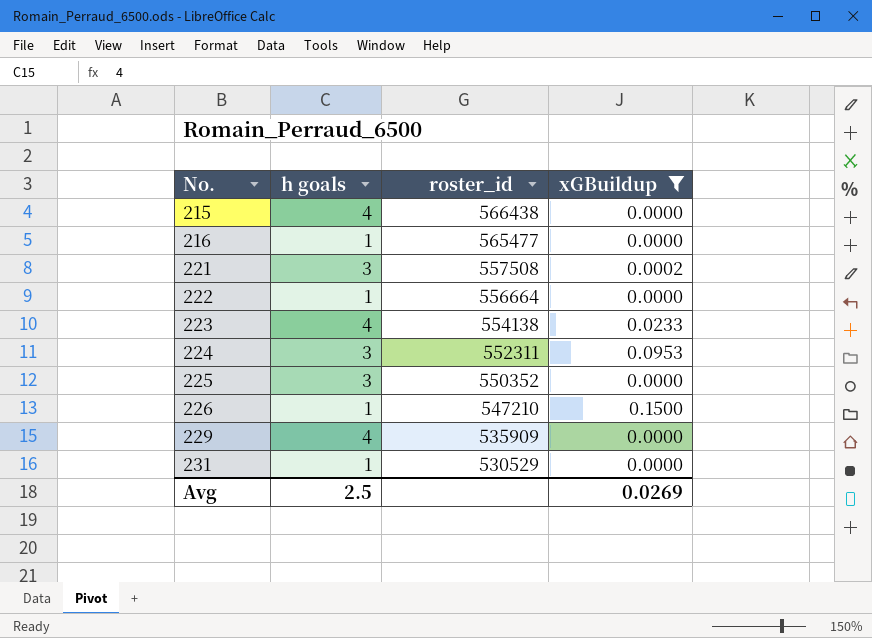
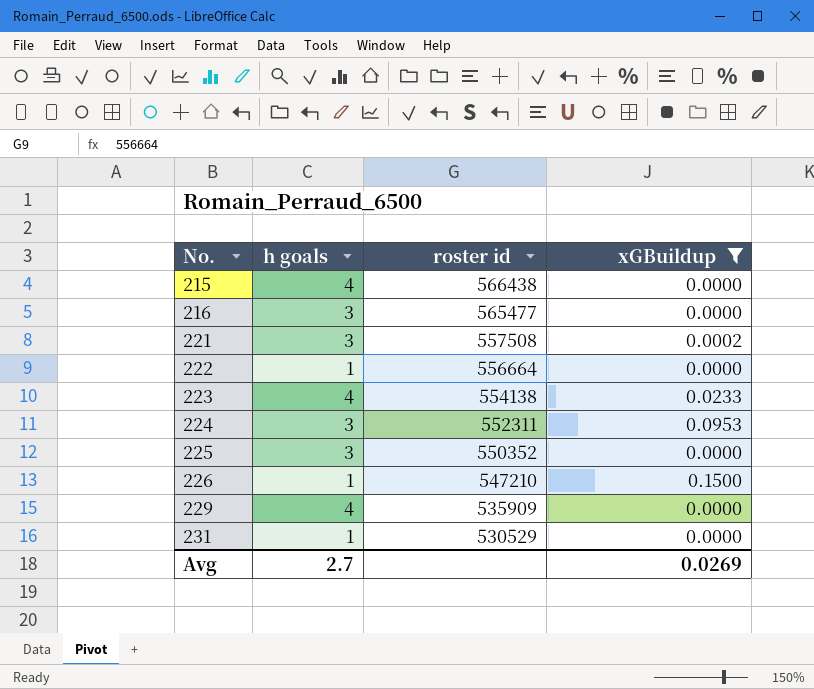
column name: roster_id -> roster id
216 | h goals: 1 -> 3
Avg | h goals: 2.5 -> 2.7

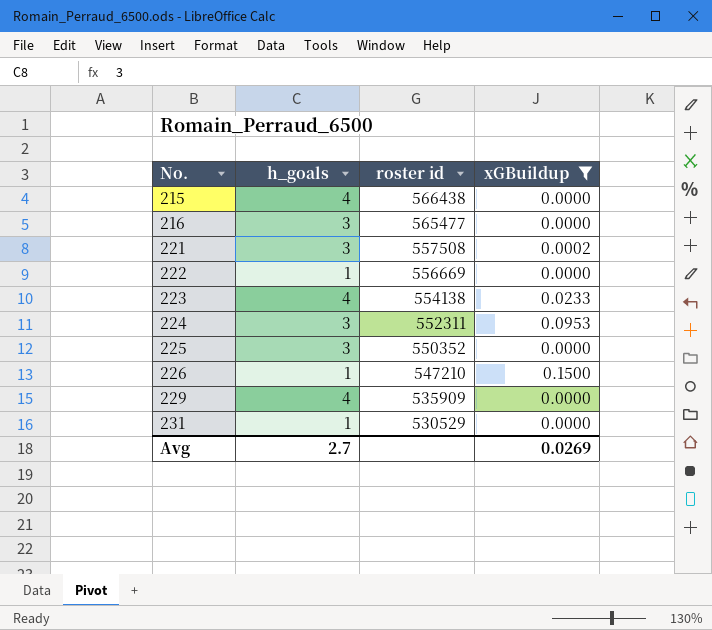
column name: h goals -> h_goals
222 | roster id: 556664 -> 556669

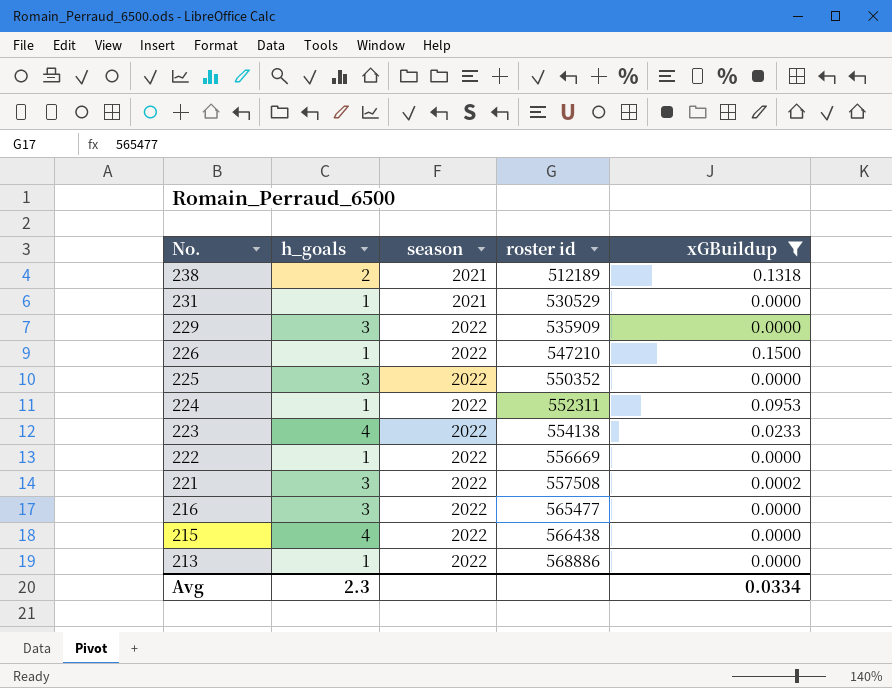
row order: No. ascending -> No. descending
column season | position: none -> 3
row 238: none -> 2 | 2021 | 512189 | 0.1318
229 | h_goals: 4 -> 3
224 | h_goals: 3 -> 1
row 213: none -> 1 | 2022 | 568886 | 0.0000
Avg | h_goals: 2.7 -> 2.3
Avg | xGBuildup: 0.0269 -> 0.0334

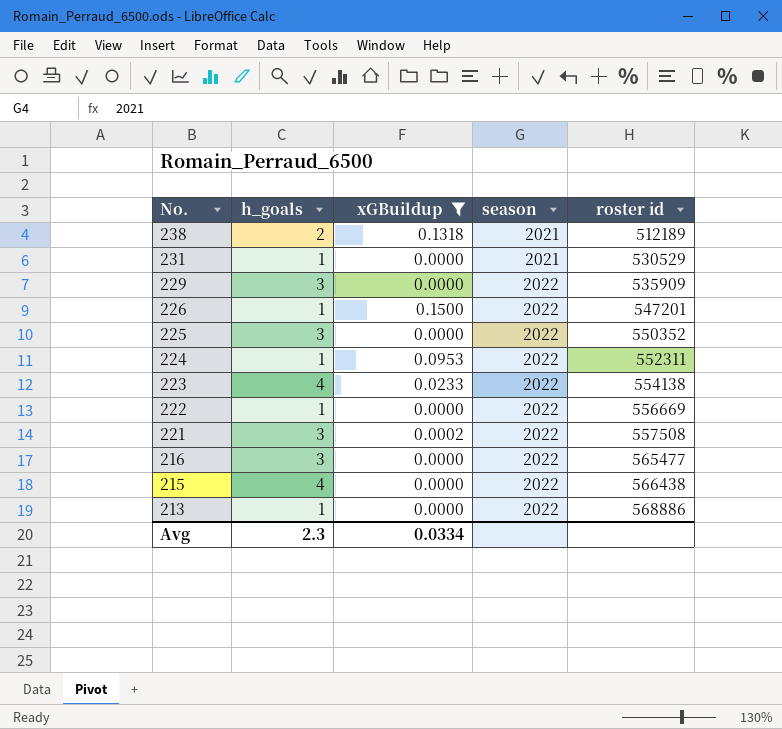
column xGBuildup | position: 5 -> 3
226 | roster id: 547210 -> 547201

